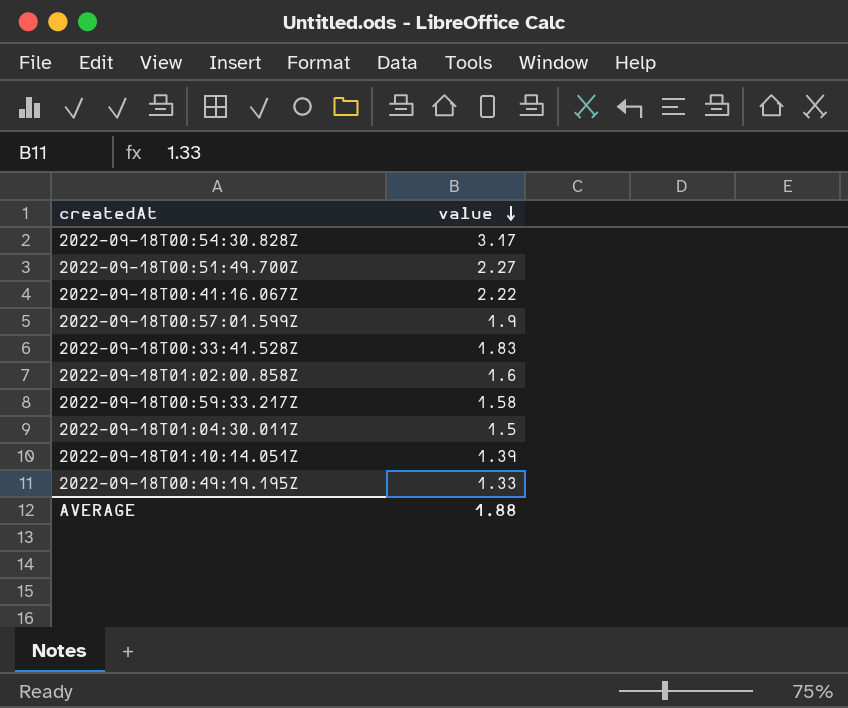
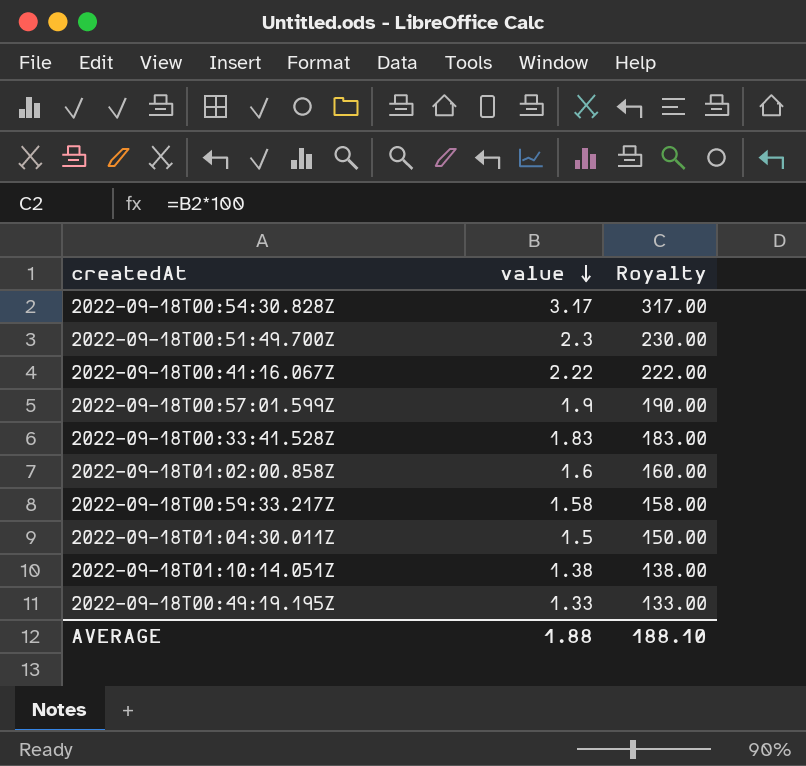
column Royalty | formula: none -> [value] * 100
2022-09-18T00:51:49.700Z | value: 2.27 -> 2.3
2022-09-18T01:10:14.051Z | value: 1.39 -> 1.38

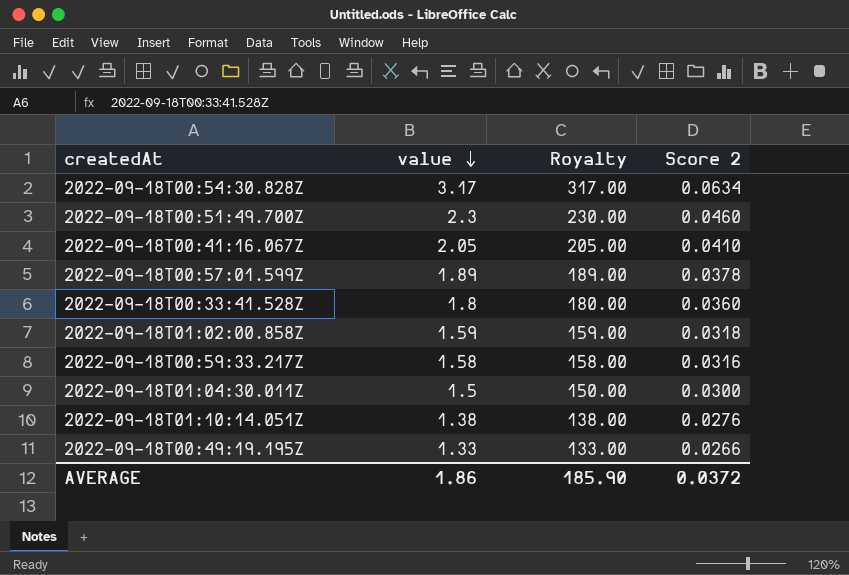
column Score 2 | formula: none -> [value] * 0.02
2022-09-18T00:41:16.067Z | value: 2.22 -> 2.05
2022-09-18T00:41:16.067Z | Royalty: 222.00 -> 205.00
2022-09-18T00:57:01.599Z | value: 1.9 -> 1.89
2022-09-18T00:57:01.599Z | Royalty: 190.00 -> 189.00
2022-09-18T00:33:41.528Z | value: 1.83 -> 1.8
2022-09-18T00:33:41.528Z | Royalty: 183.00 -> 180.00
2022-09-18T01:02:00.858Z | value: 1.6 -> 1.59
2022-09-18T01:02:00.858Z | Royalty: 160.00 -> 159.00
AVERAGE | value: 1.88 -> 1.86
AVERAGE | Royalty: 188.10 -> 185.90

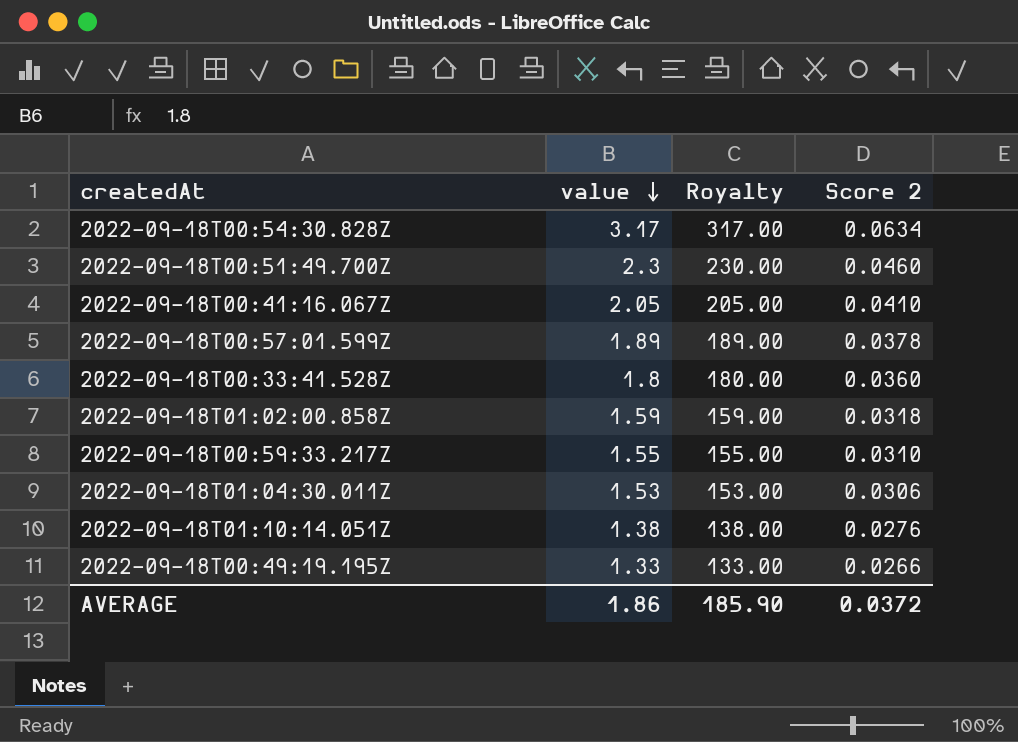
2022-09-18T00:59:33.217Z | value: 1.58 -> 1.55
2022-09-18T00:59:33.217Z | Royalty: 158.00 -> 155.00
2022-09-18T00:59:33.217Z | Score 2: 0.0316 -> 0.0310
2022-09-18T01:04:30.011Z | value: 1.5 -> 1.53
2022-09-18T01:04:30.011Z | Royalty: 150.00 -> 153.00
2022-09-18T01:04:30.011Z | Score 2: 0.0300 -> 0.0306

